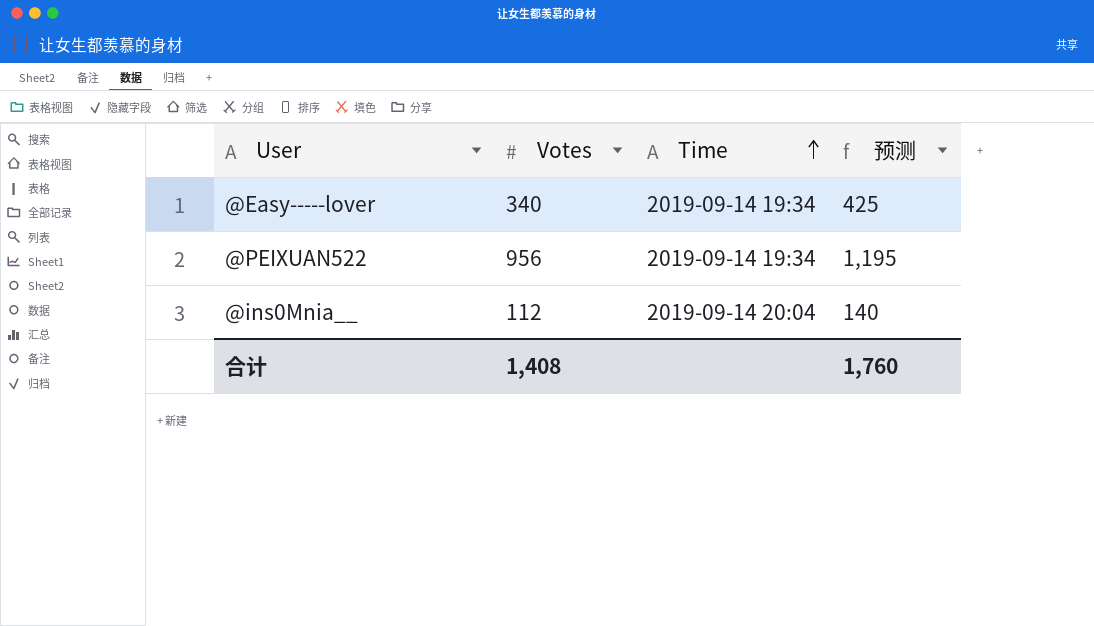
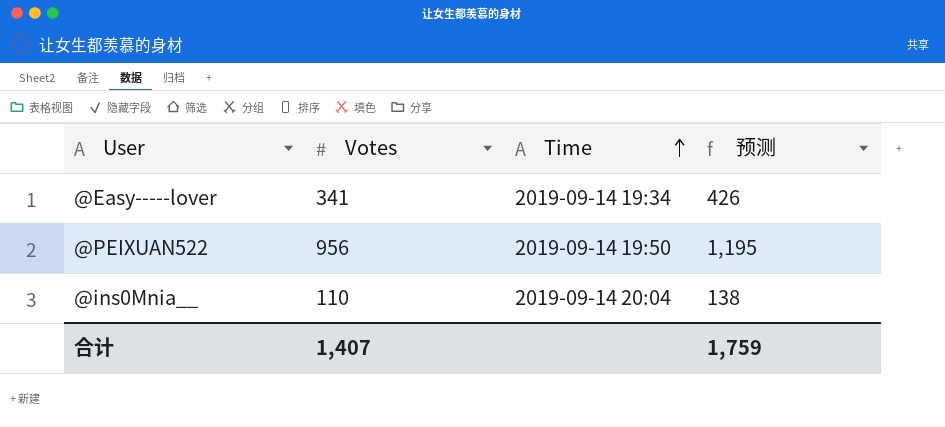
@Easy-----lover | Votes: 340 -> 341
@Easy-----lover | 预测: 425 -> 426
@PEIXUAN522 | Time: 2019-09-14 19:34 -> 2019-09-14 19:50
@ins0Mnia__ | Votes: 112 -> 110
@ins0Mnia__ | 预测: 140 -> 138
合计 | Votes: 1,408 -> 1,407
合计 | 预测: 1,760 -> 1,759

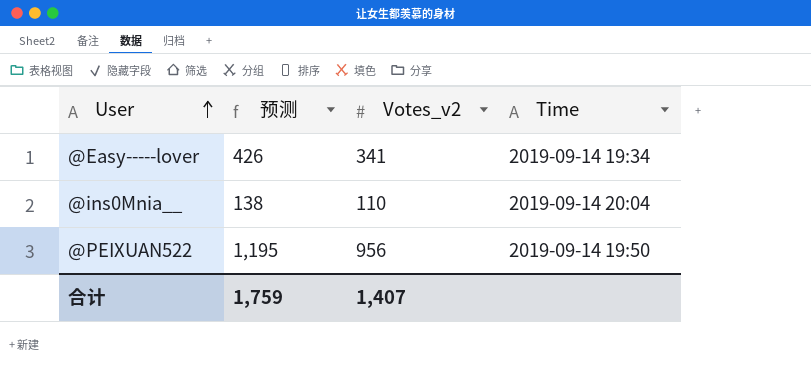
row order: Time ascending -> User ascending
column 预测 | position: 4 -> 2
column name: Votes -> Votes_v2

